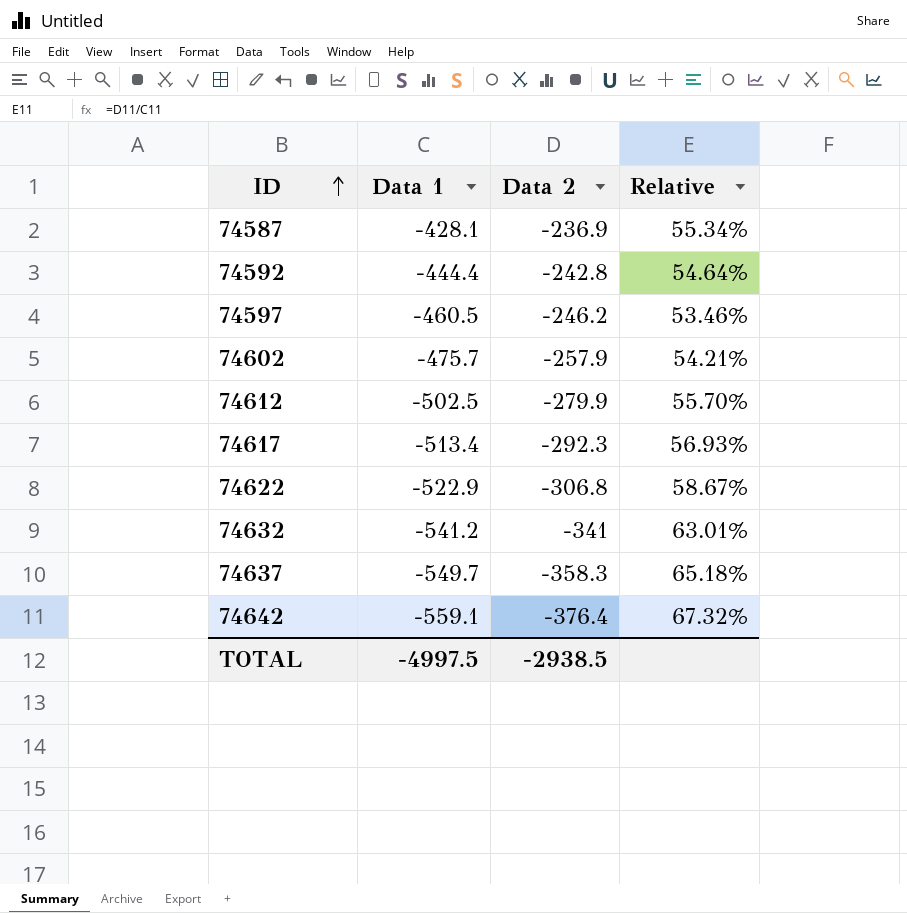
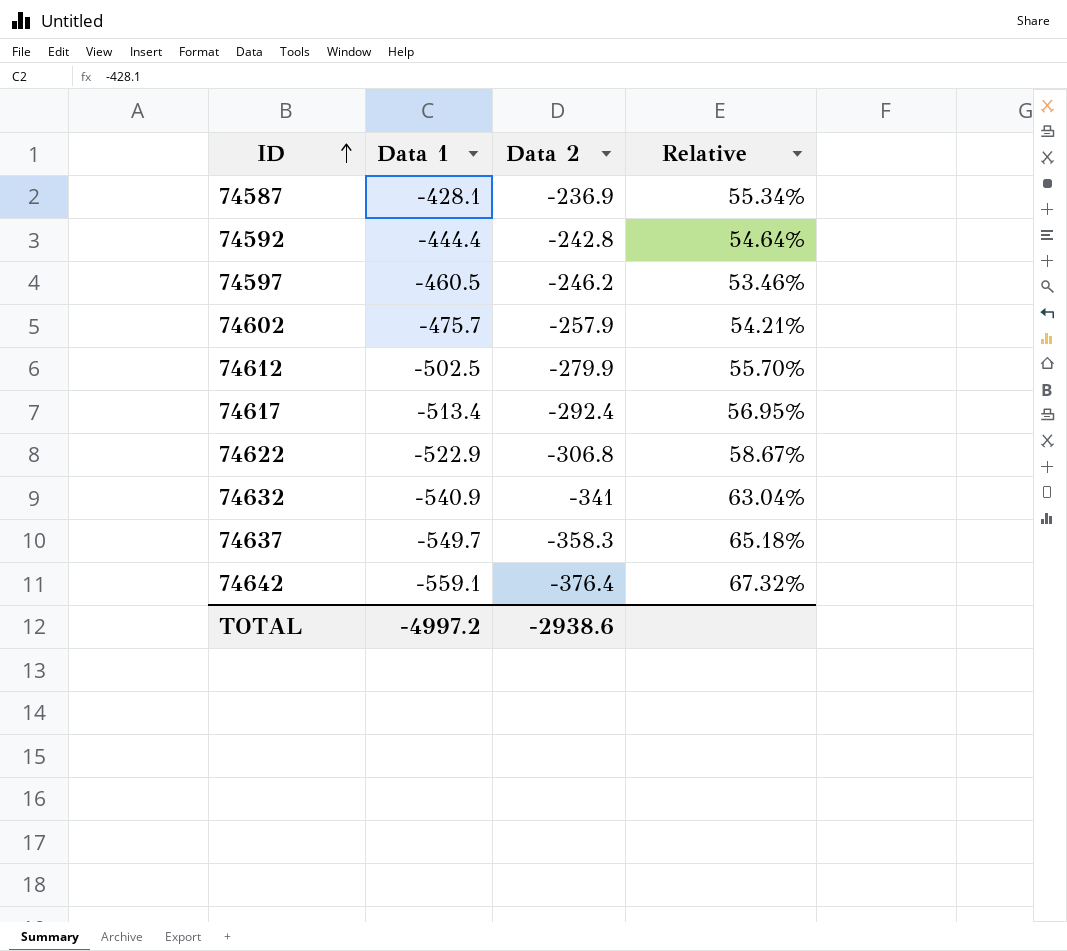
74617 | Data 2: -292.3 -> -292.4
74617 | Relative: 56.93% -> 56.95%
74632 | Data 1: -541.2 -> -540.9
74632 | Relative: 63.01% -> 63.04%
TOTAL | Data 1: -4997.5 -> -4997.2
TOTAL | Data 2: -2938.5 -> -2938.6

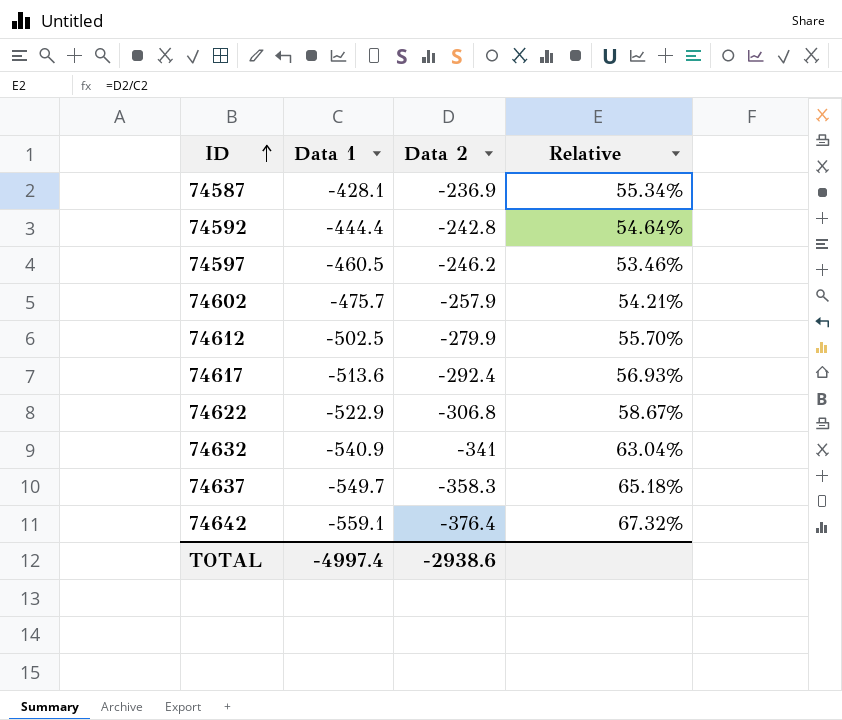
74617 | Data 1: -513.4 -> -513.6
74617 | Relative: 56.95% -> 56.93%
TOTAL | Data 1: -4997.2 -> -4997.4

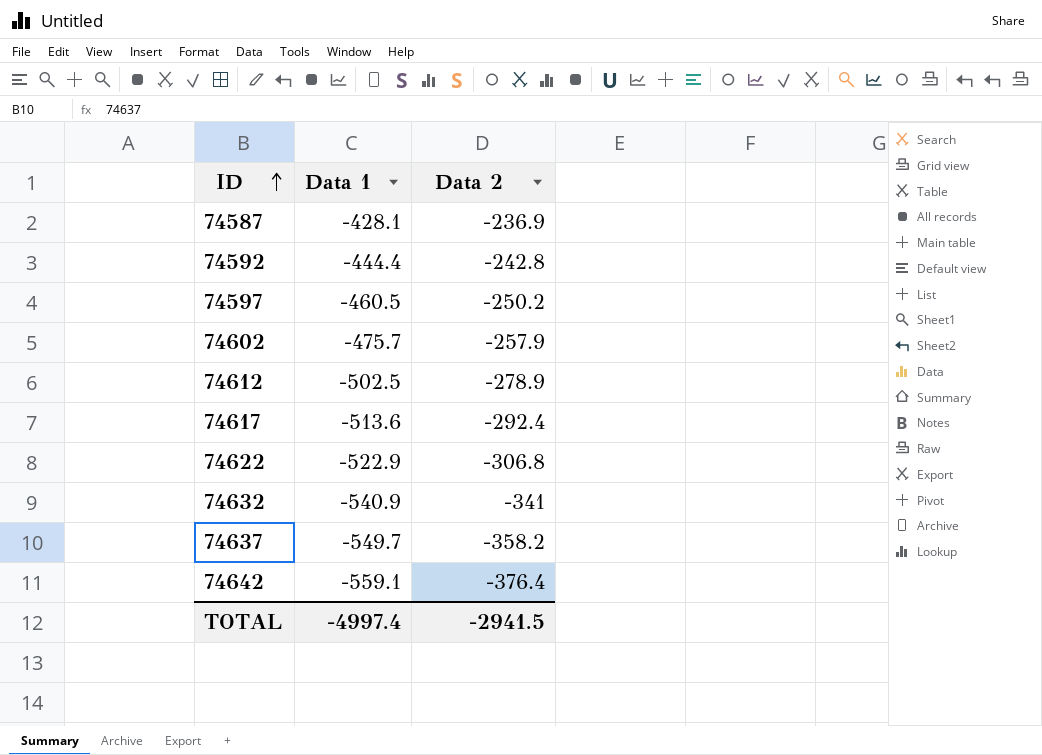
column Relative | formula: [Data 2] / [Data 1] -> none
74597 | Data 2: -246.2 -> -250.2
74612 | Data 2: -279.9 -> -278.9
74637 | Data 2: -358.3 -> -358.2
TOTAL | Data 2: -2938.6 -> -2941.5

